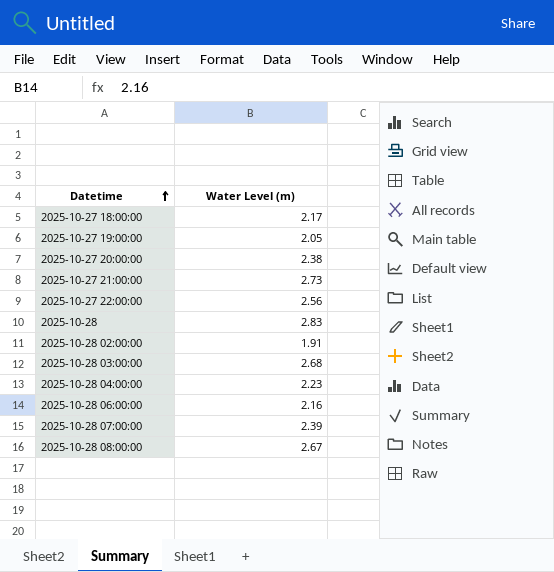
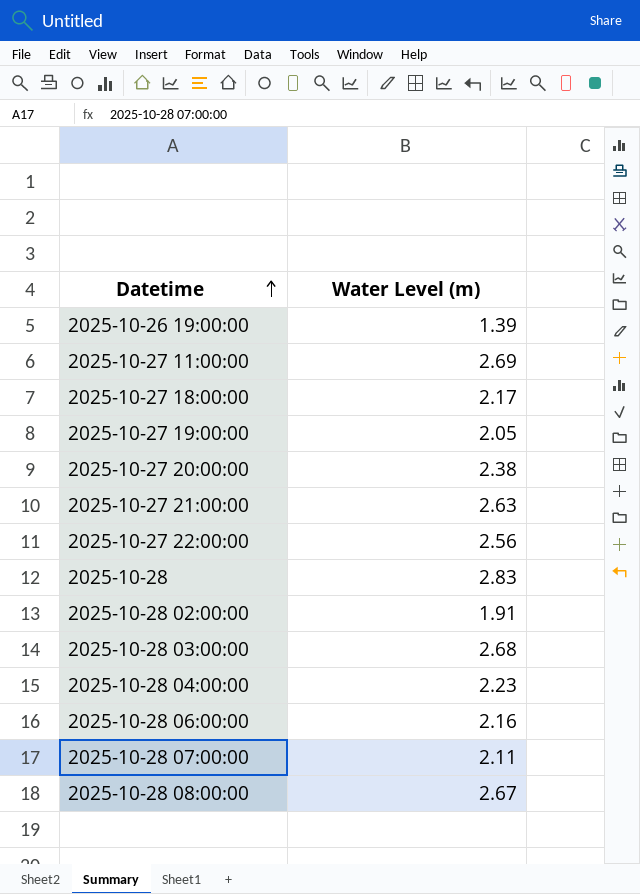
row 2025-10-26 19:00:00: none -> 1.39
row 2025-10-27 11:00:00: none -> 2.69
2025-10-27 21:00:00 | Water Level (m): 2.73 -> 2.63
2025-10-28 07:00:00 | Water Level (m): 2.39 -> 2.11

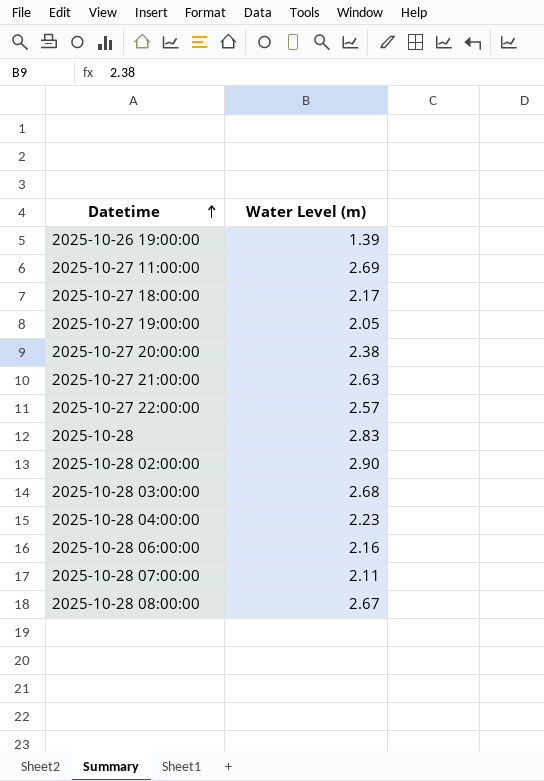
2025-10-27 22:00:00 | Water Level (m): 2.56 -> 2.57
2025-10-28 02:00:00 | Water Level (m): 1.91 -> 2.90

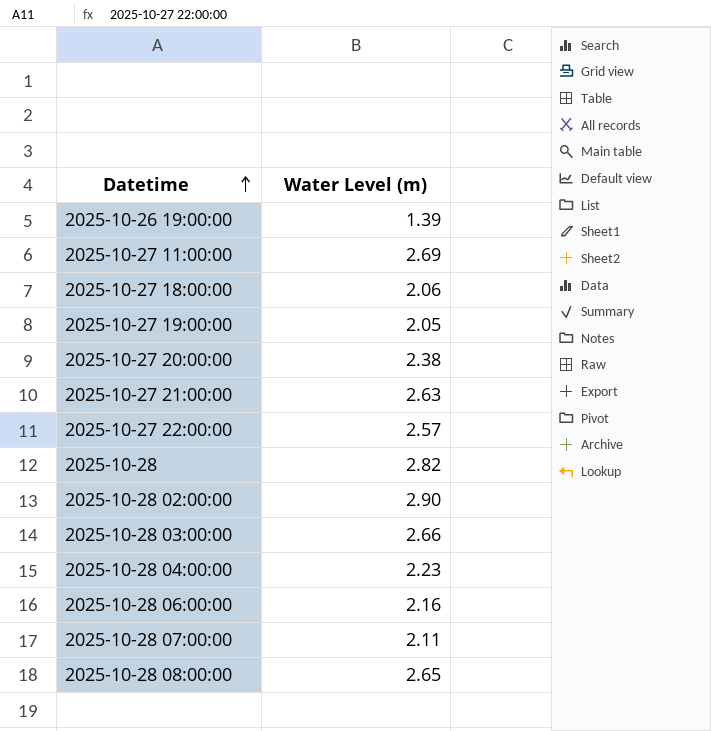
2025-10-27 18:00:00 | Water Level (m): 2.17 -> 2.06
2025-10-28 | Water Level (m): 2.83 -> 2.82
2025-10-28 03:00:00 | Water Level (m): 2.68 -> 2.66
2025-10-28 08:00:00 | Water Level (m): 2.67 -> 2.65

